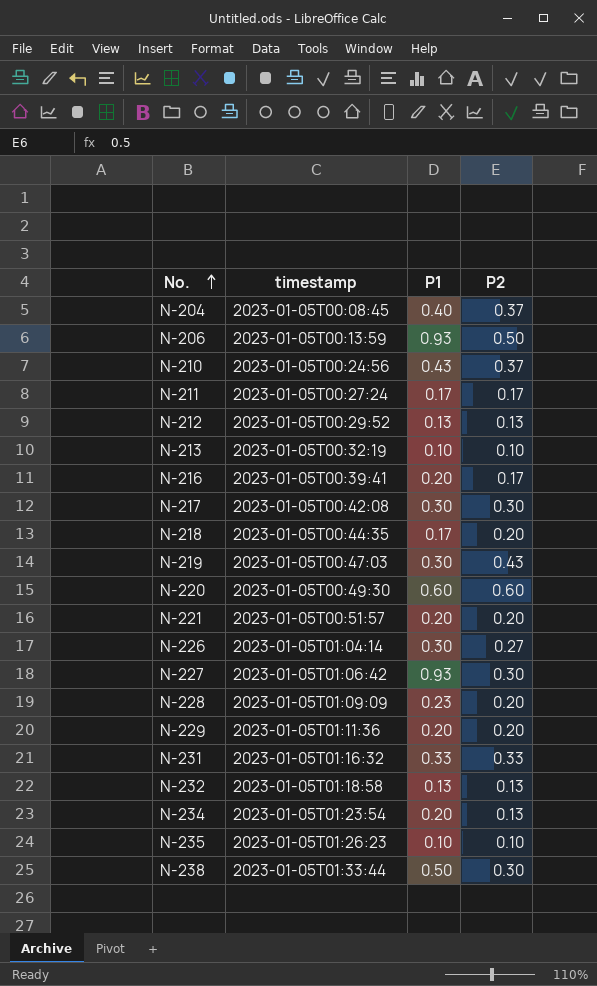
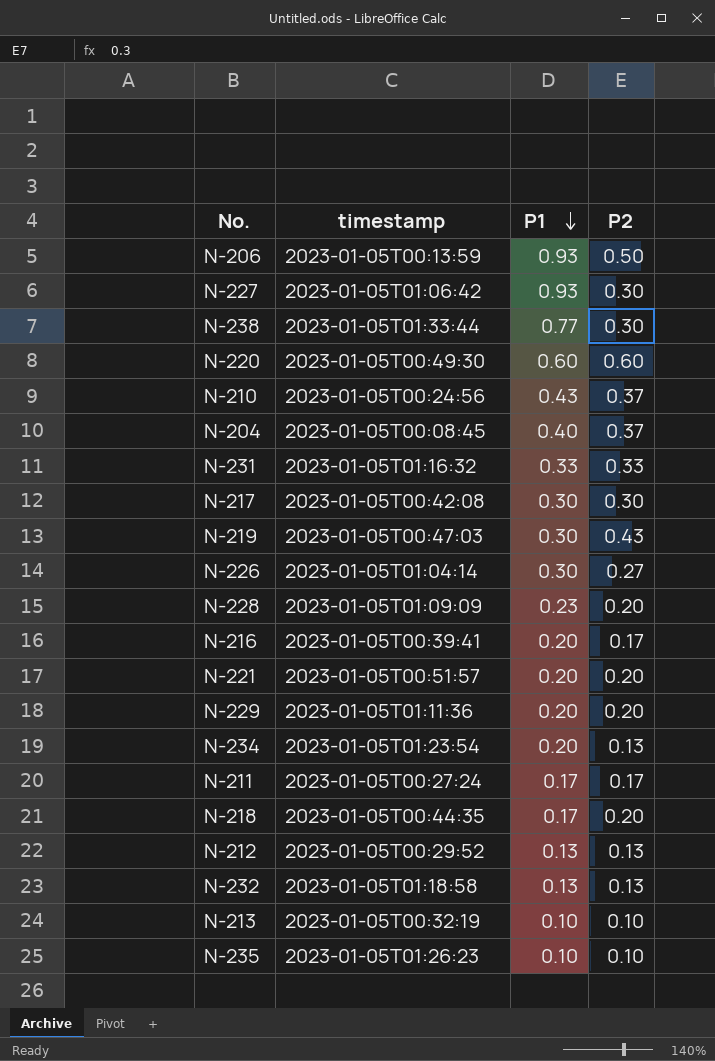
row order: No. ascending -> P1 descending
N-238 | P1: 0.50 -> 0.77

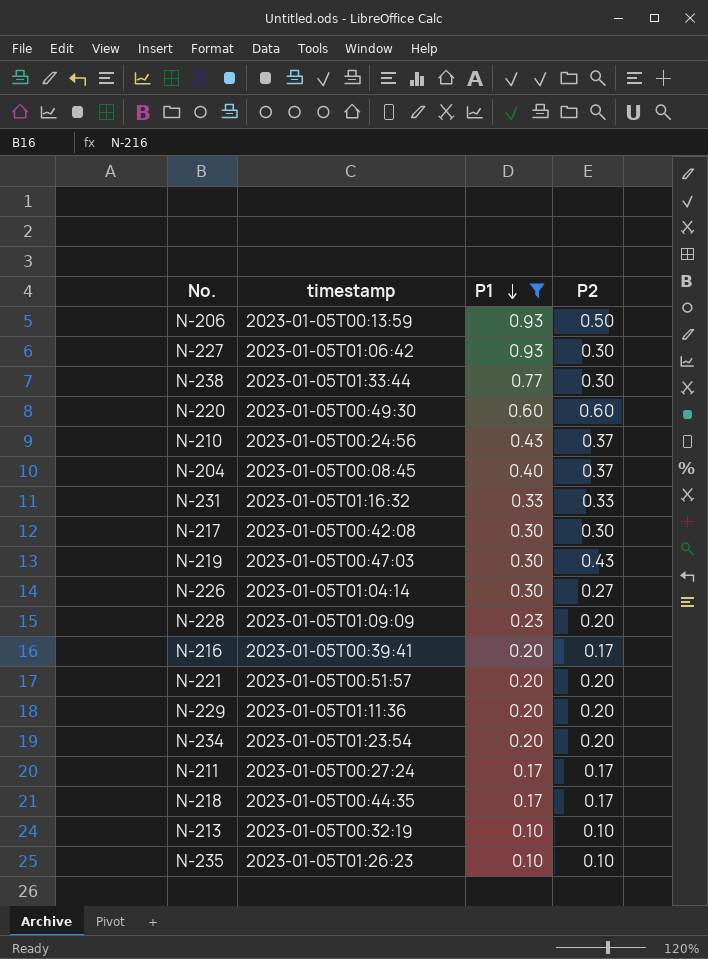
filter: none -> P1 != 0.13
N-234 | P2: 0.13 -> 0.20
N-218 | P2: 0.20 -> 0.17

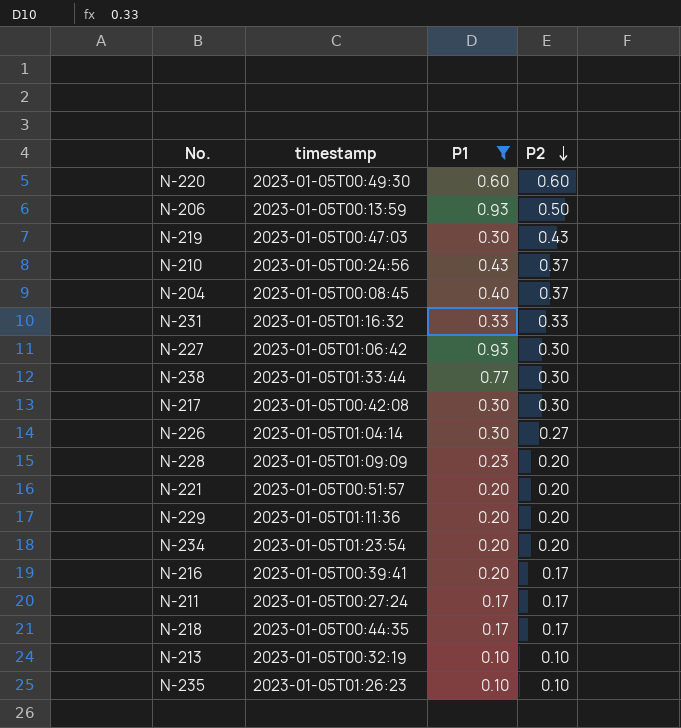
row order: P1 descending -> P2 descending

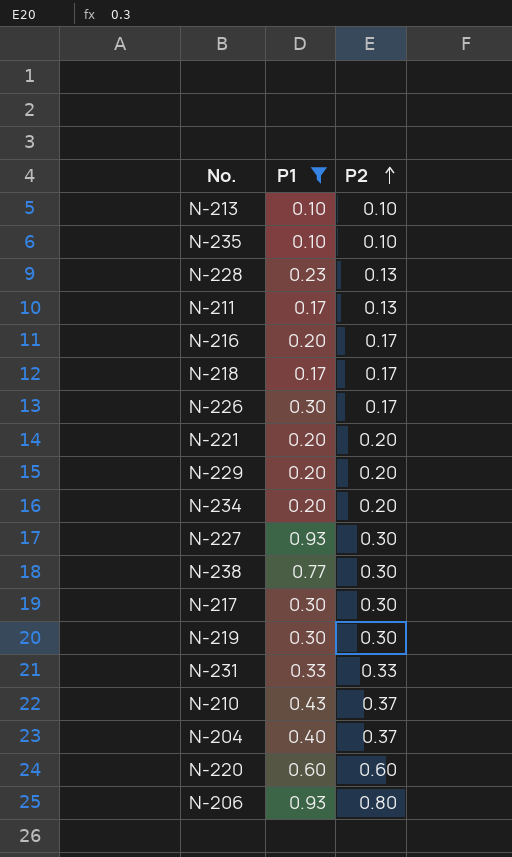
row order: P2 descending -> P2 ascending
column timestamp | position: 2 -> none
N-228 | P2: 0.20 -> 0.13
N-211 | P2: 0.17 -> 0.13
N-226 | P2: 0.27 -> 0.17
N-219 | P2: 0.43 -> 0.30
N-206 | P2: 0.50 -> 0.80

